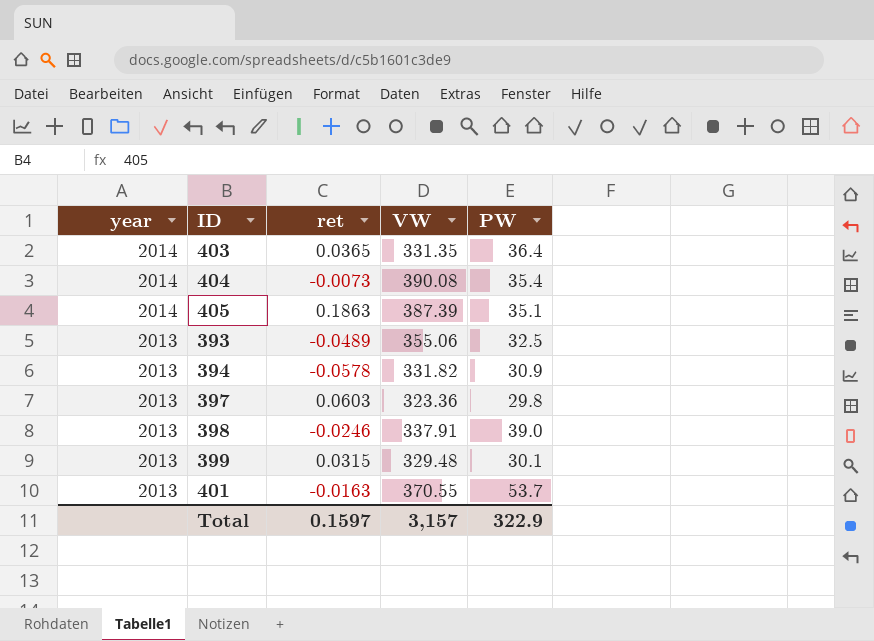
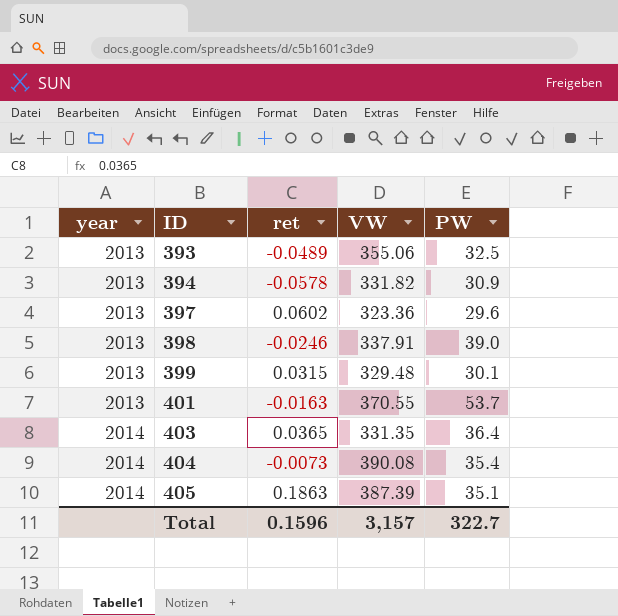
row order: year descending -> year ascending
397 | ret: 0.0603 -> 0.0602
397 | PW: 29.8 -> 29.6
Total | ret: 0.1597 -> 0.1596
Total | PW: 322.9 -> 322.7

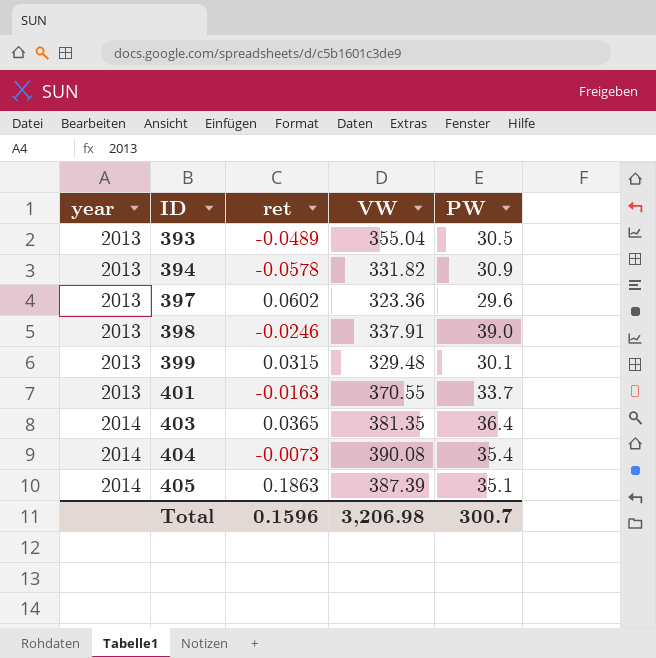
393 | VW: 355.06 -> 355.04
393 | PW: 32.5 -> 30.5
401 | PW: 53.7 -> 33.7
403 | VW: 331.35 -> 381.35
Total | VW: 3,157 -> 3,206.98
Total | PW: 322.7 -> 300.7

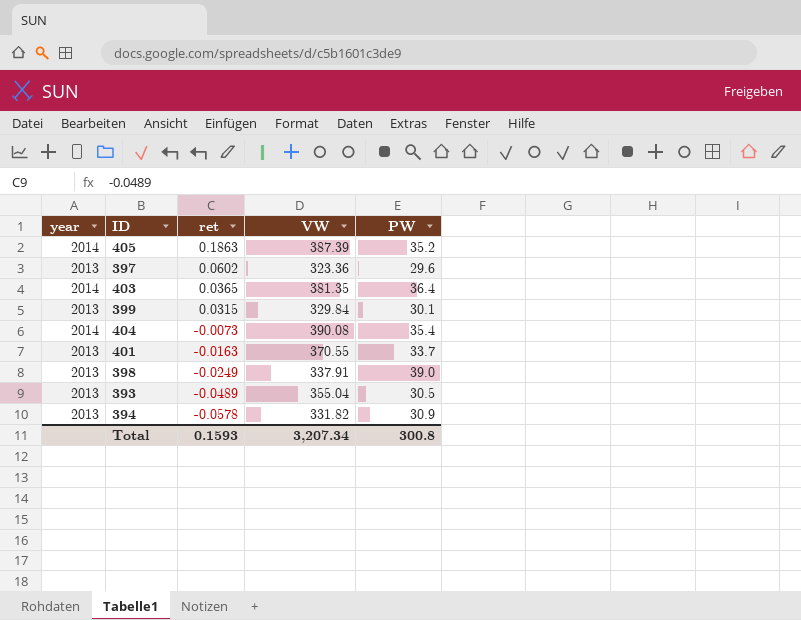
row order: year ascending -> ret descending
405 | PW: 35.1 -> 35.2
399 | VW: 329.48 -> 329.84
398 | ret: -0.0246 -> -0.0249
Total | ret: 0.1596 -> 0.1593
Total | VW: 3,206.98 -> 3,207.34
Total | PW: 300.7 -> 300.8

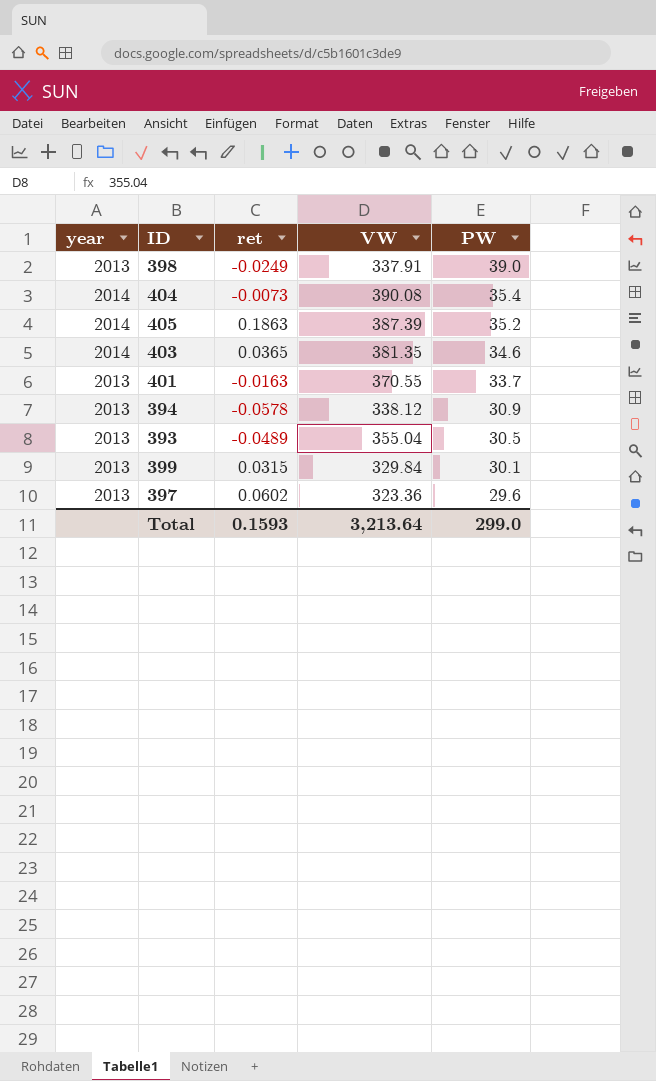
row order: ret descending -> PW descending
403 | PW: 36.4 -> 34.6
394 | VW: 331.82 -> 338.12
Total | VW: 3,207.34 -> 3,213.64
Total | PW: 300.8 -> 299.0

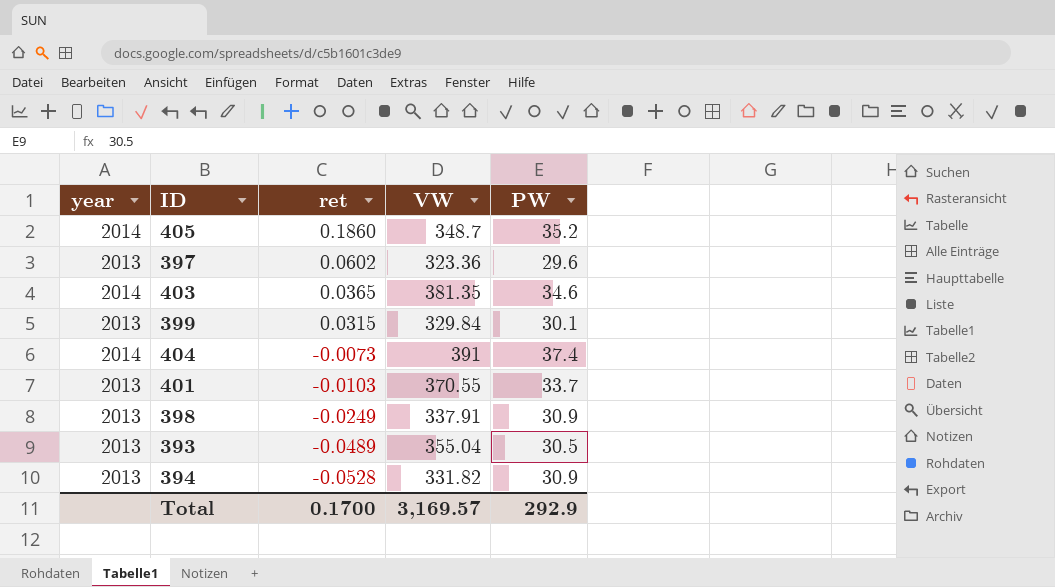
row order: PW descending -> ret descending
405 | ret: 0.1863 -> 0.1860
405 | VW: 387.39 -> 348.7
404 | VW: 390.08 -> 391
404 | PW: 35.4 -> 37.4
401 | ret: -0.0163 -> -0.0103
398 | PW: 39.0 -> 30.9
394 | ret: -0.0578 -> -0.0528
394 | VW: 338.12 -> 331.82
Total | ret: 0.1593 -> 0.1700
Total | VW: 3,213.64 -> 3,169.57
Total | PW: 299.0 -> 292.9

